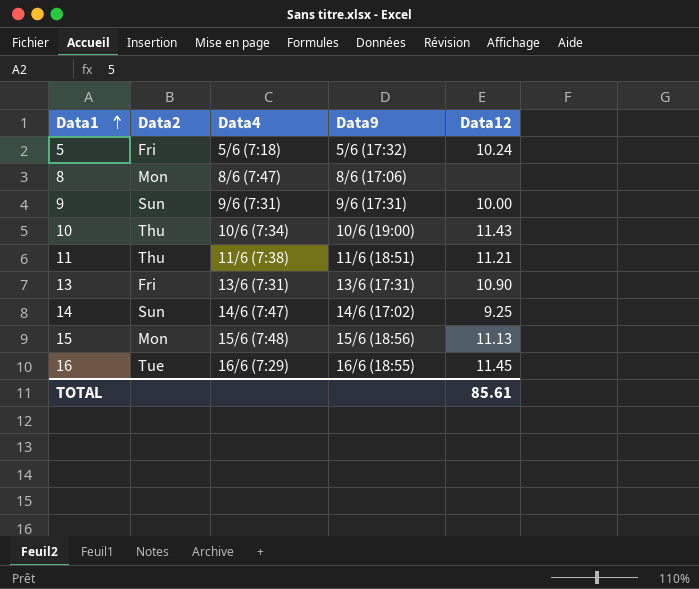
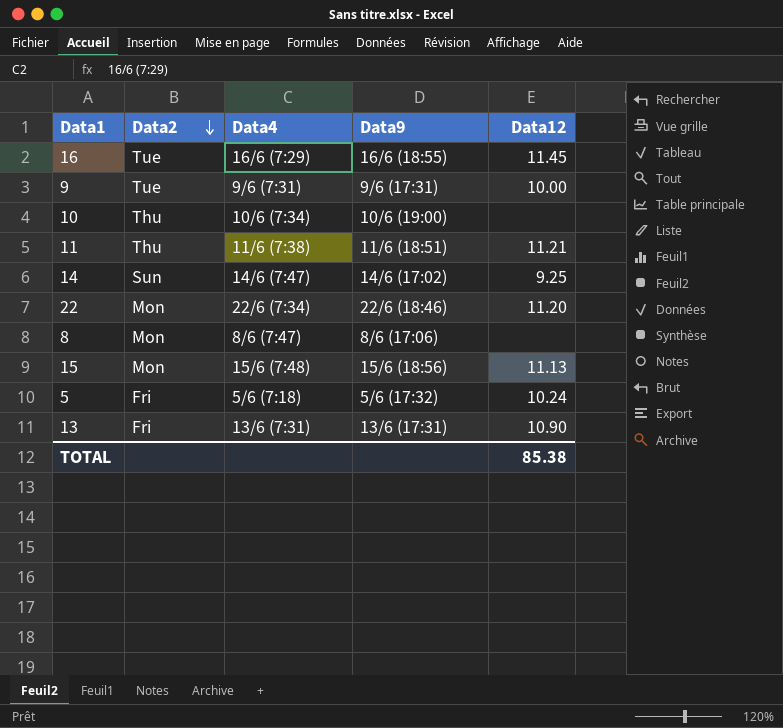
row order: Data1 ascending -> Data2 descending
9 | Data2: Sun -> Tue
10 | Data12: 11.43 -> none
row 22: none -> Mon | 22/6 (7:34) | 22/6 (18:46) | 11.20
TOTAL | Data12: 85.61 -> 85.38

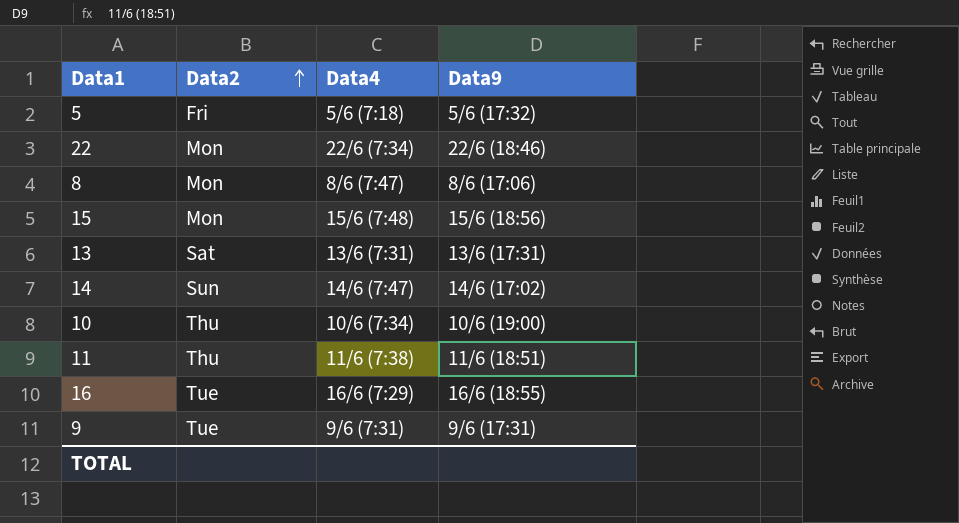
row order: Data2 descending -> Data2 ascending
column Data12 | position: 5 -> none
13 | Data2: Fri -> Sat

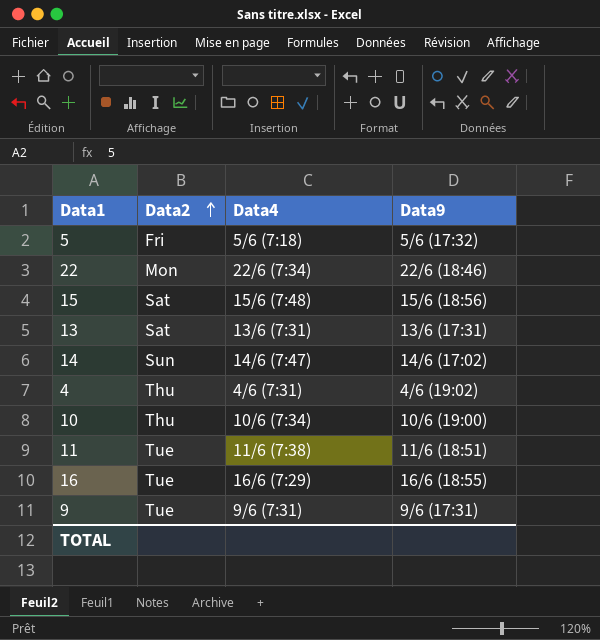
row 8: Mon | 8/6 (7:47) | 8/6 (17:06) -> none
15 | Data2: Mon -> Sat
row 4: none -> Thu | 4/6 (7:31) | 4/6 (19:02)
11 | Data2: Thu -> Tue

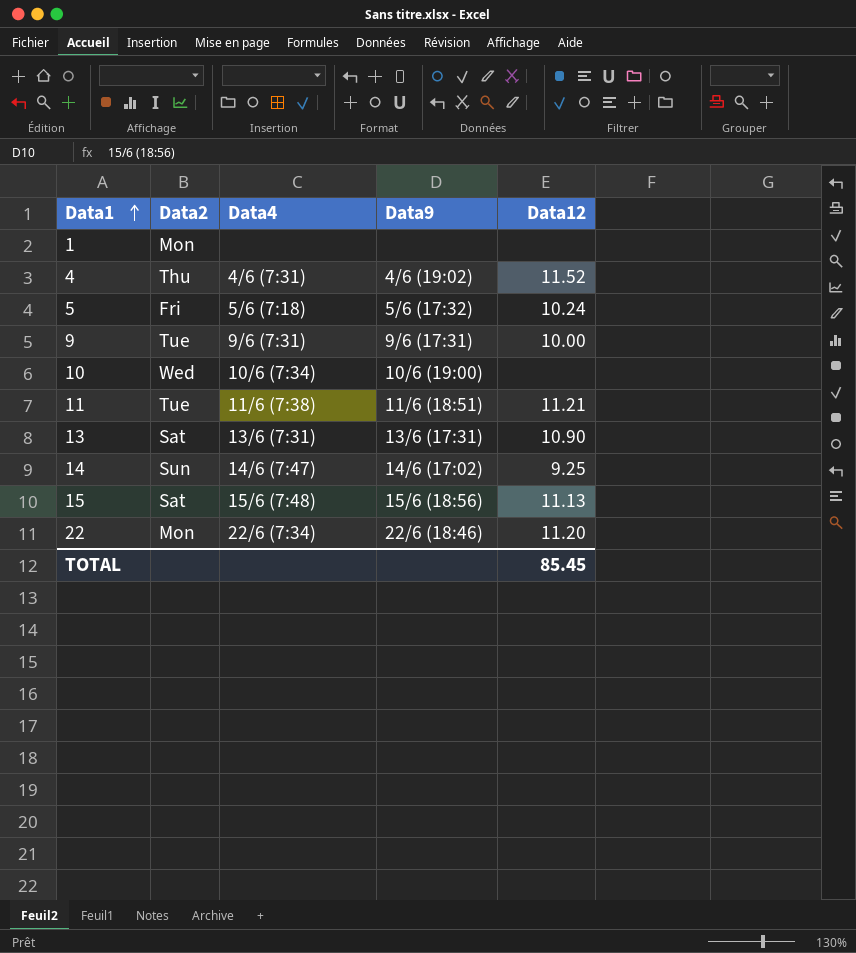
row order: Data2 ascending -> Data1 ascending
column Data12 | position: none -> 5
row 16: Tue | 16/6 (7:29) | 16/6 (18:55) -> none
row 1: none -> Mon | none | none | none
10 | Data2: Thu -> Wed

